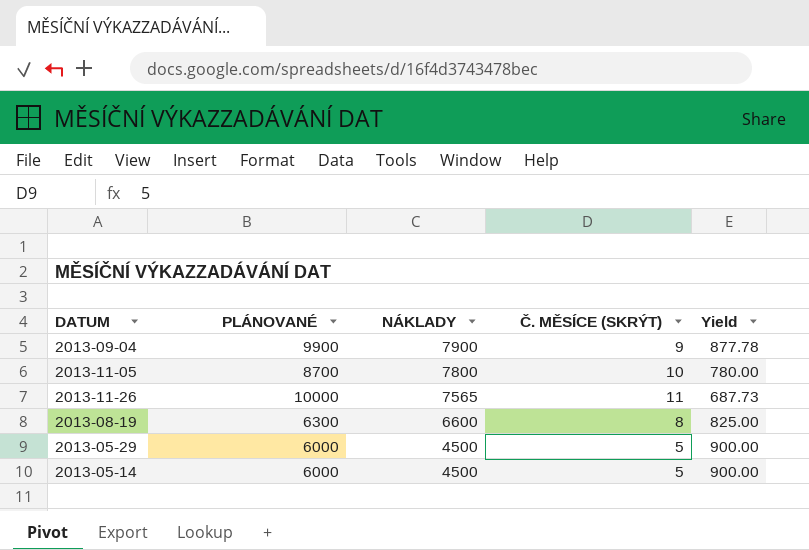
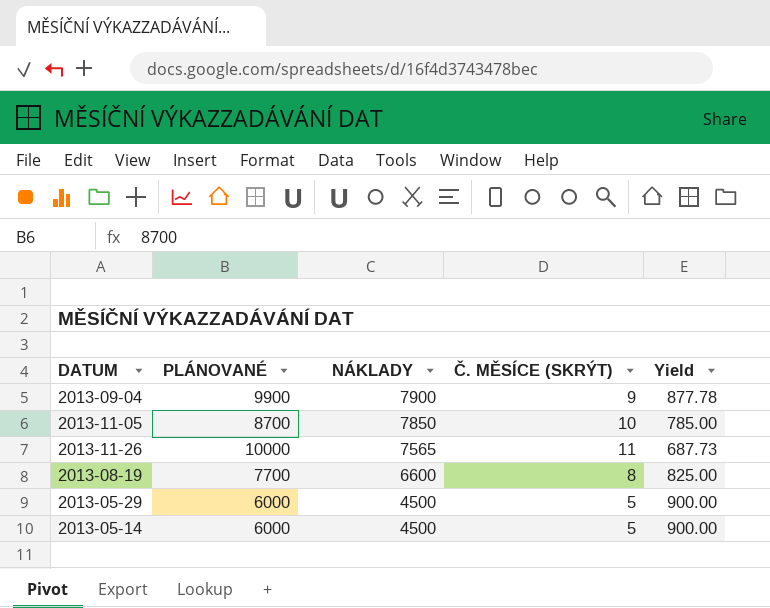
2013-11-05 | NÁKLADY: 7800 -> 7850
2013-11-05 | Yield: 780.00 -> 785.00
2013-08-19 | PLÁNOVANÉ: 6300 -> 7700

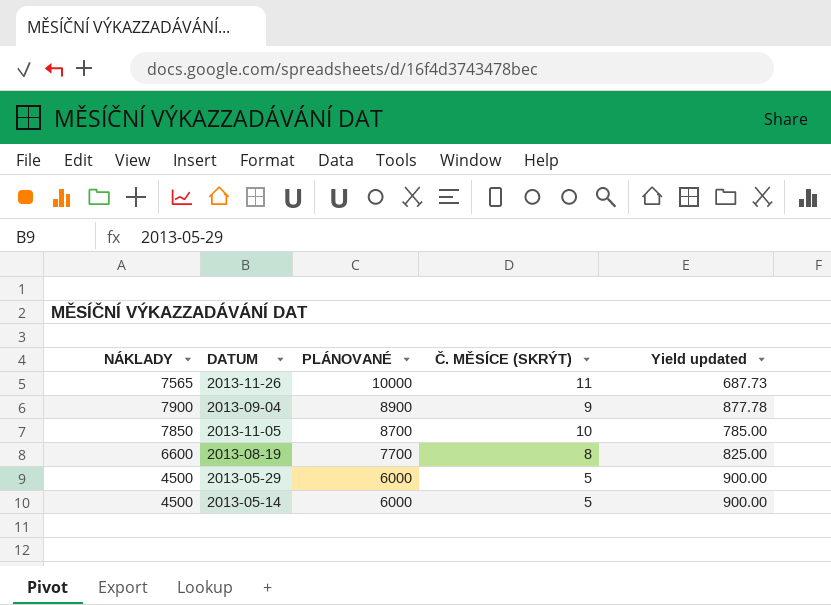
row order: NÁKLADY descending -> PLÁNOVANÉ descending
column NÁKLADY | position: 3 -> 1
column name: Yield -> Yield updated
2013-09-04 | PLÁNOVANÉ: 9900 -> 8900

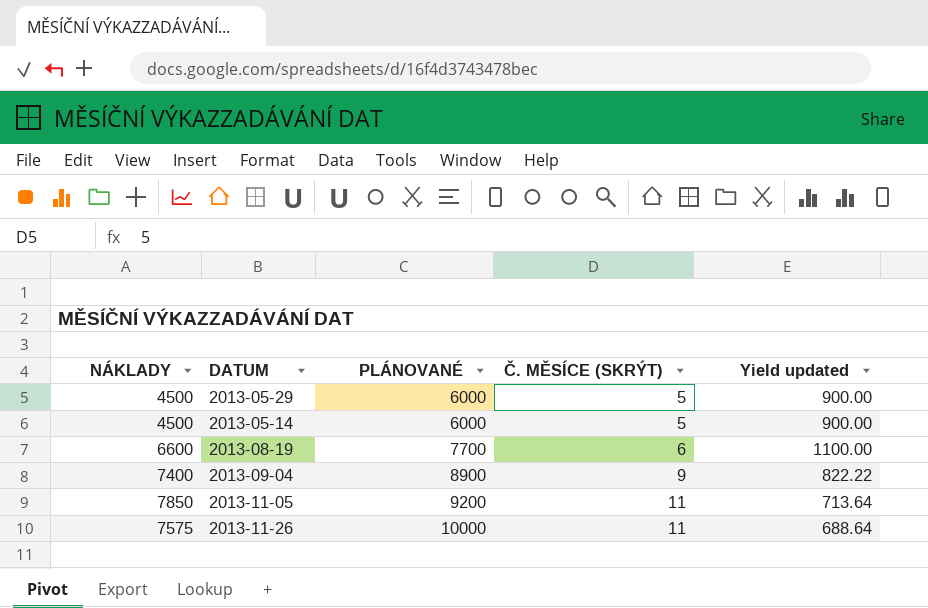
row order: PLÁNOVANÉ descending -> PLÁNOVANÉ ascending
2013-08-19 | Č. MĚSÍCE (SKRÝT): 8 -> 6
2013-08-19 | Yield updated: 825.00 -> 1100.00
2013-09-04 | NÁKLADY: 7900 -> 7400
2013-09-04 | Yield updated: 877.78 -> 822.22
2013-11-05 | PLÁNOVANÉ: 8700 -> 9200
2013-11-05 | Č. MĚSÍCE (SKRÝT): 10 -> 11
2013-11-05 | Yield updated: 785.00 -> 713.64
2013-11-26 | NÁKLADY: 7565 -> 7575
2013-11-26 | Yield updated: 687.73 -> 688.64

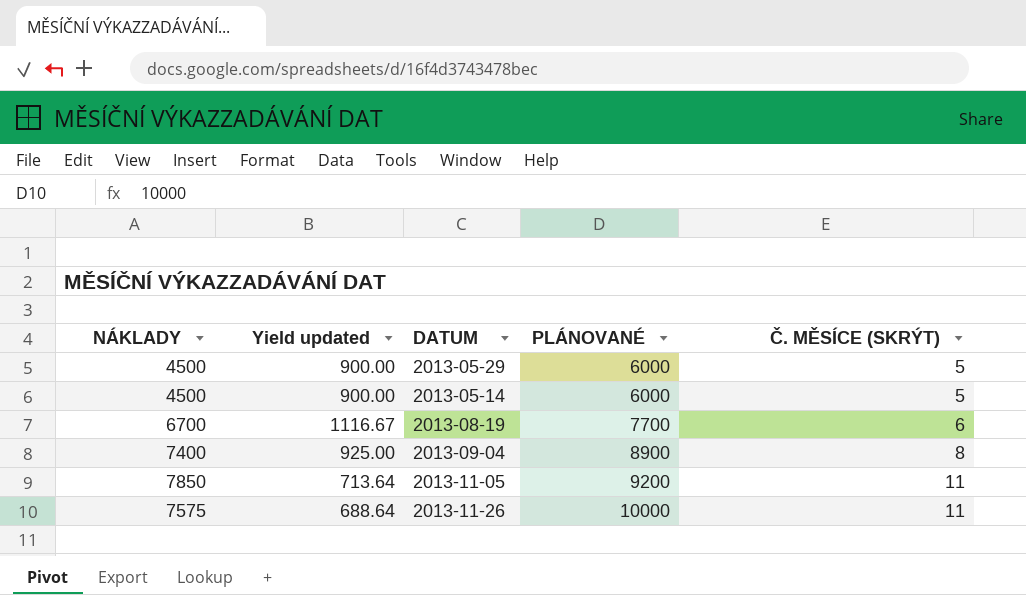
column Yield updated | position: 5 -> 2
2013-08-19 | NÁKLADY: 6600 -> 6700
2013-08-19 | Yield updated: 1100.00 -> 1116.67
2013-09-04 | Yield updated: 822.22 -> 925.00
2013-09-04 | Č. MĚSÍCE (SKRÝT): 9 -> 8

